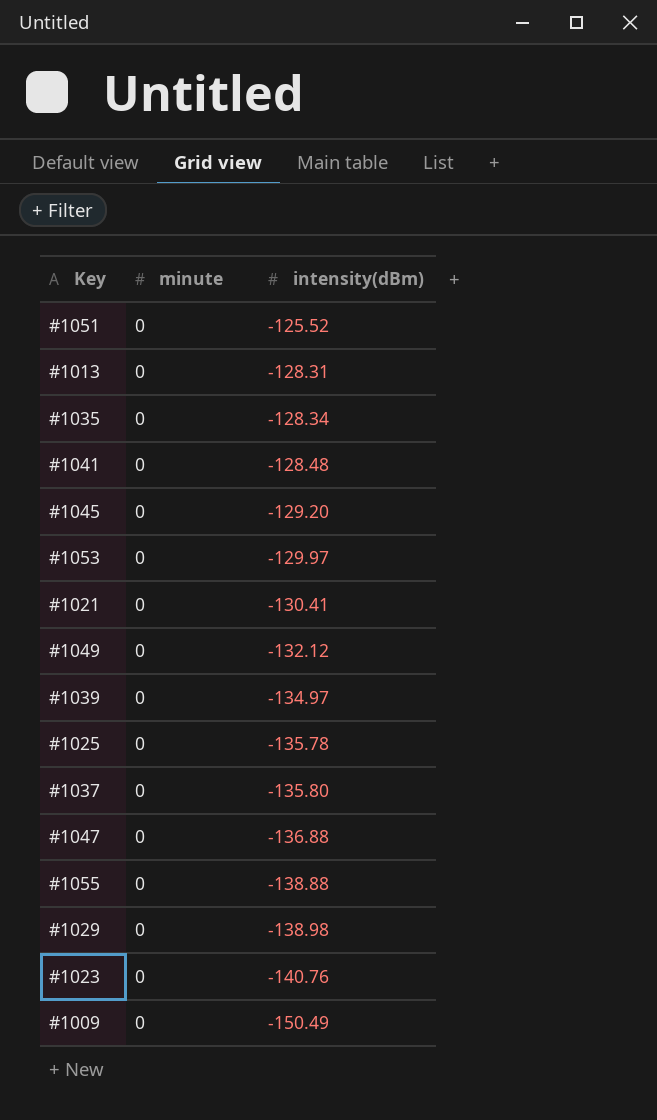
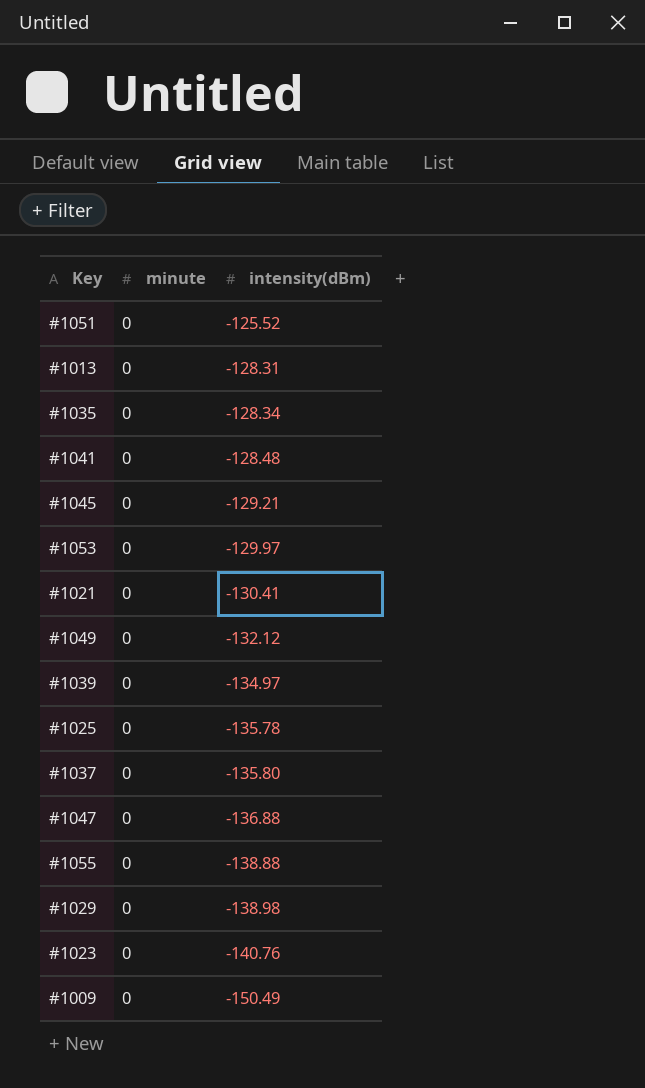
#1045 | intensity(dBm): -129.20 -> -129.21

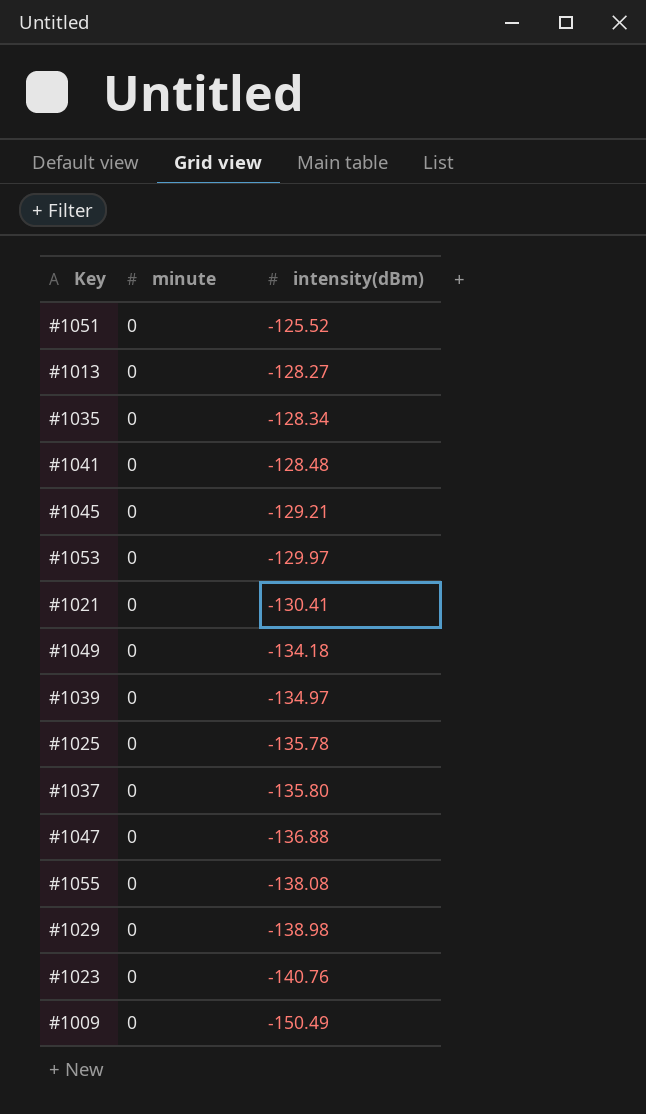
#1013 | intensity(dBm): -128.31 -> -128.27
#1049 | intensity(dBm): -132.12 -> -134.18
#1055 | intensity(dBm): -138.88 -> -138.08

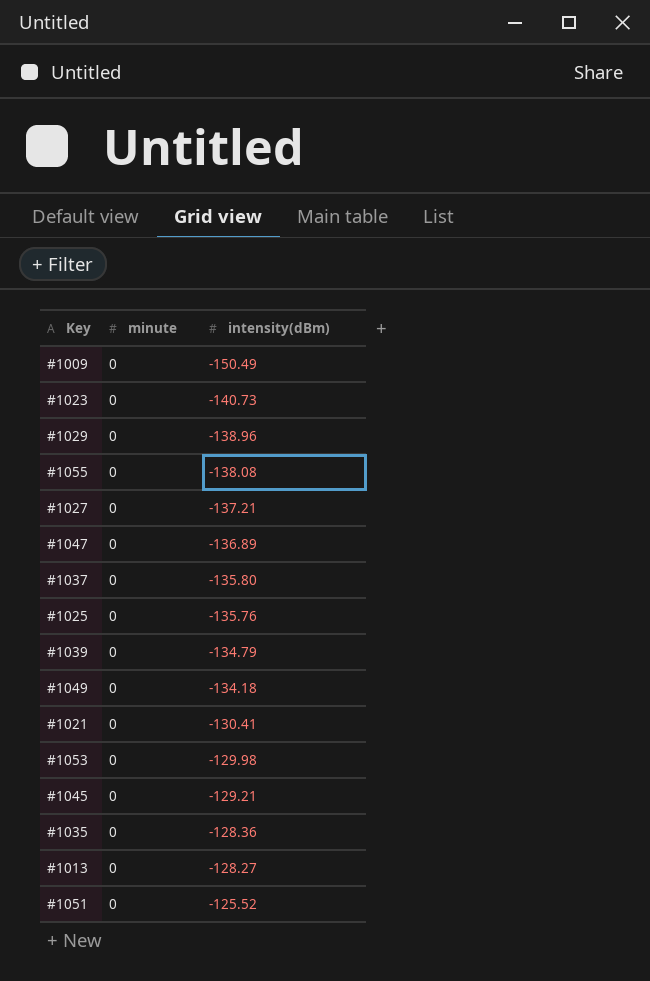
row order: intensity(dBm) descending -> intensity(dBm) ascending
row #1041: 0 | -128.48 -> none
#1023 | intensity(dBm): -140.76 -> -140.73
#1029 | intensity(dBm): -138.98 -> -138.96
row #1027: none -> 0 | -137.21
#1047 | intensity(dBm): -136.88 -> -136.89
#1025 | intensity(dBm): -135.78 -> -135.76
#1039 | intensity(dBm): -134.97 -> -134.79
#1053 | intensity(dBm): -129.97 -> -129.98
#1035 | intensity(dBm): -128.34 -> -128.36

